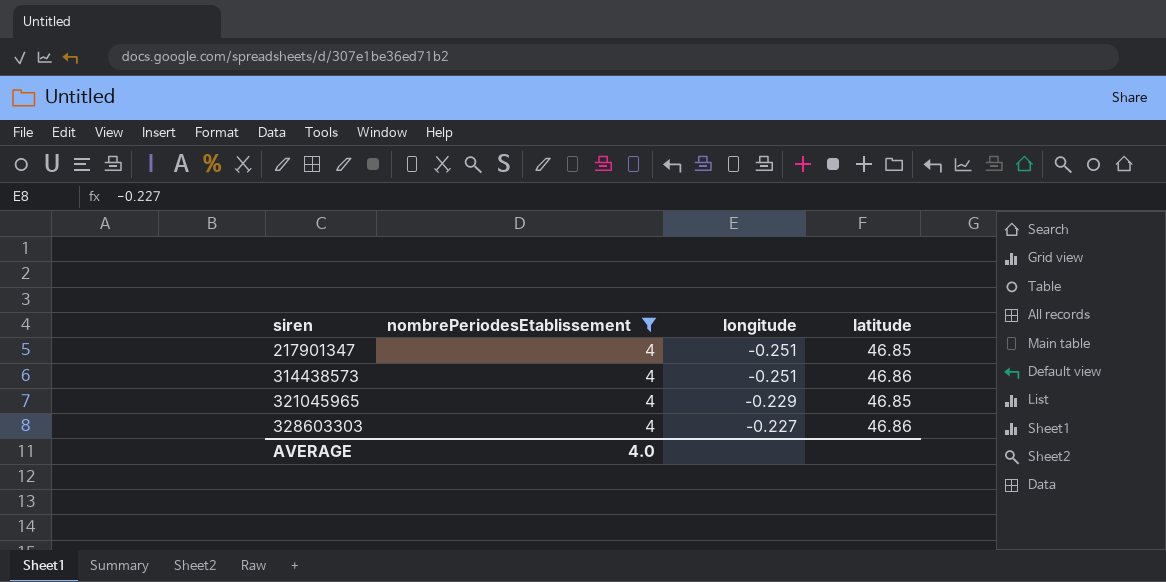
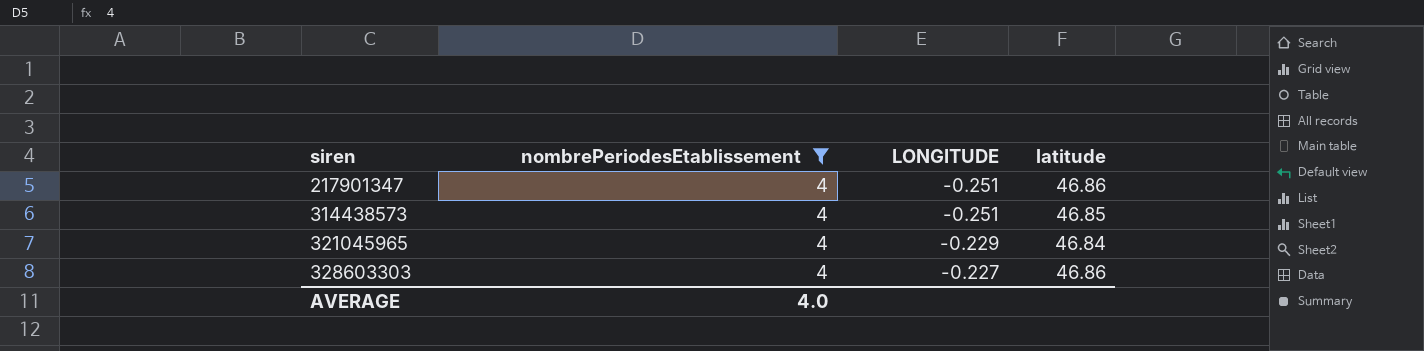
column name: longitude -> LONGITUDE
217901347 | latitude: 46.85 -> 46.86
314438573 | latitude: 46.86 -> 46.85
321045965 | latitude: 46.85 -> 46.84

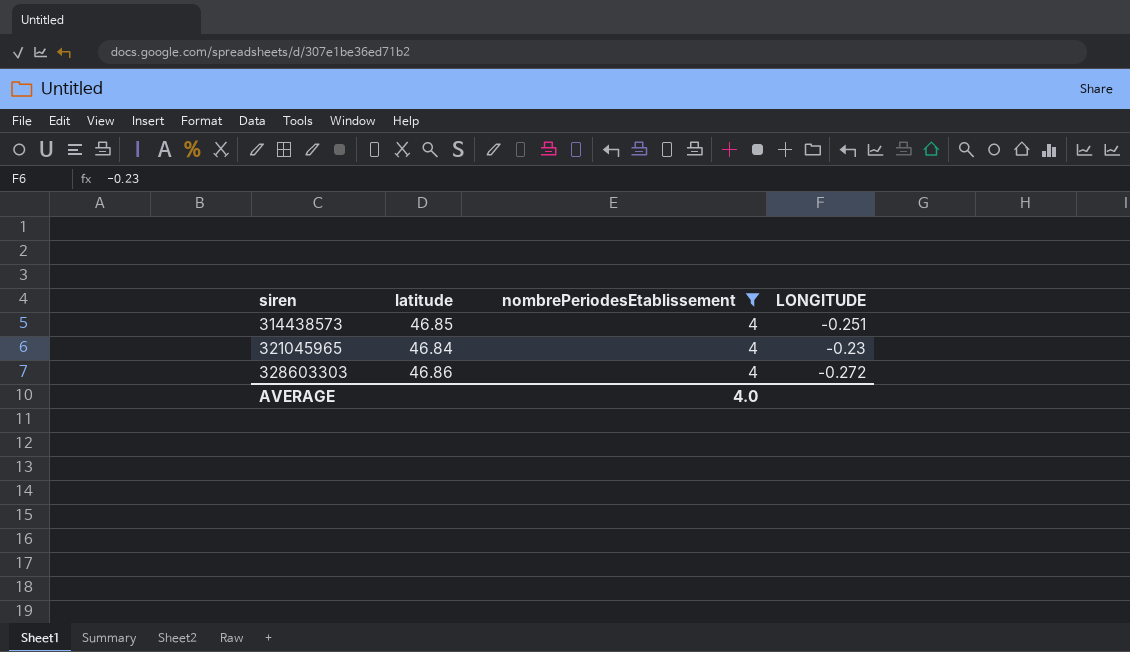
column latitude | position: 4 -> 2
row 217901347: 4 | -0.251 | 46.86 -> none
321045965 | LONGITUDE: -0.229 -> -0.23
328603303 | LONGITUDE: -0.227 -> -0.272

